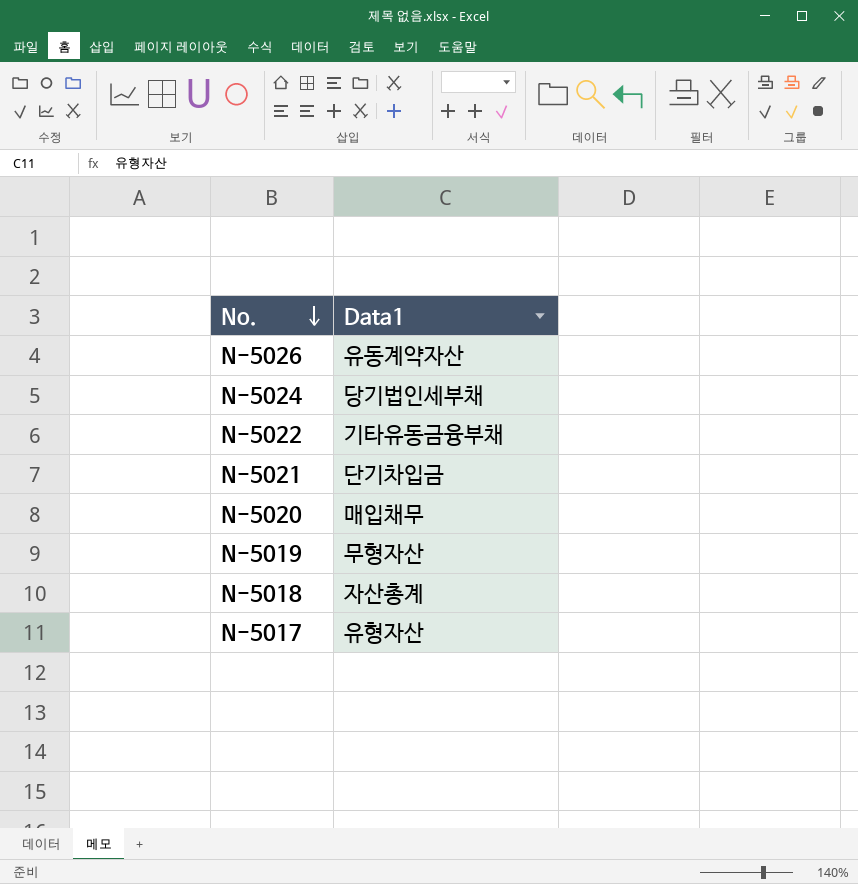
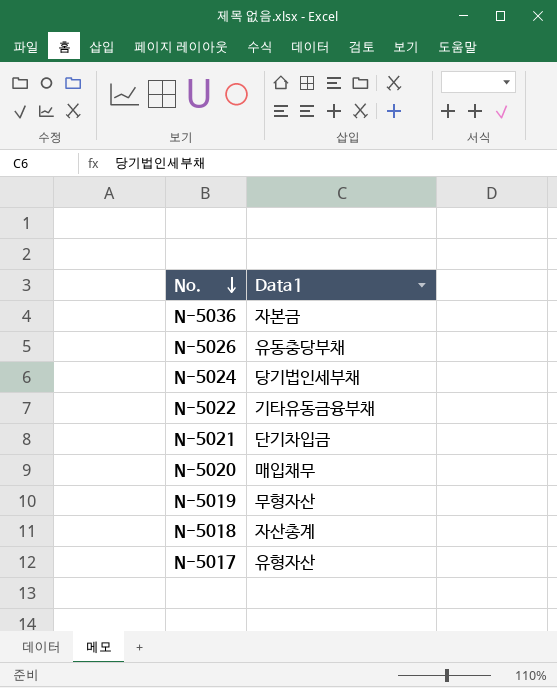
row N-5036: none -> 자본금
N-5026 | Data1: 유동계약자산 -> 유동충당부채

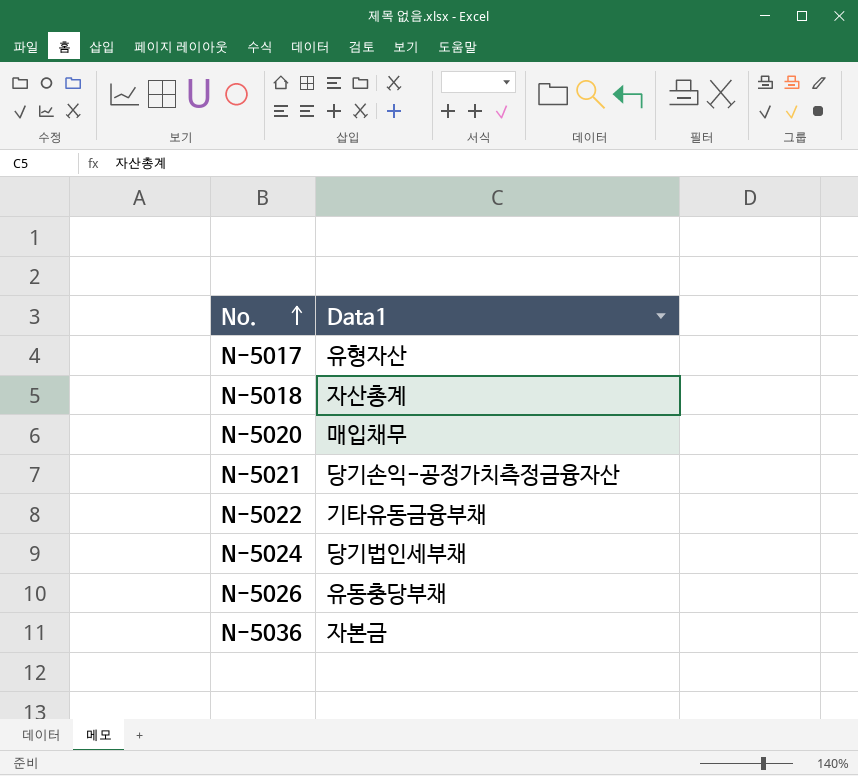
row order: No. descending -> No. ascending
row N-5019: 무형자산 -> none
N-5021 | Data1: 단기차입금 -> 당기손익-공정가치측정금융자산

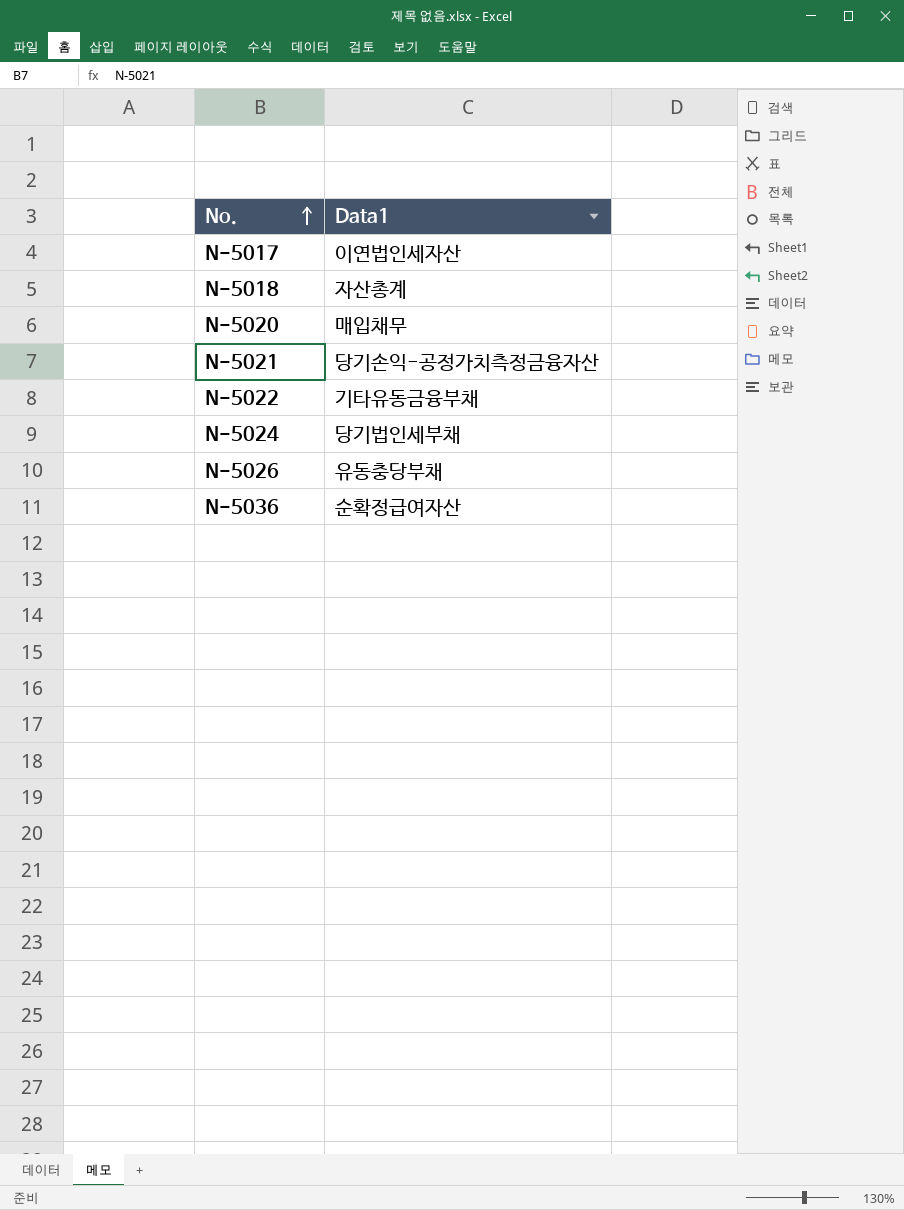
N-5017 | Data1: 유형자산 -> 이연법인세자산
N-5036 | Data1: 자본금 -> 순확정급여자산

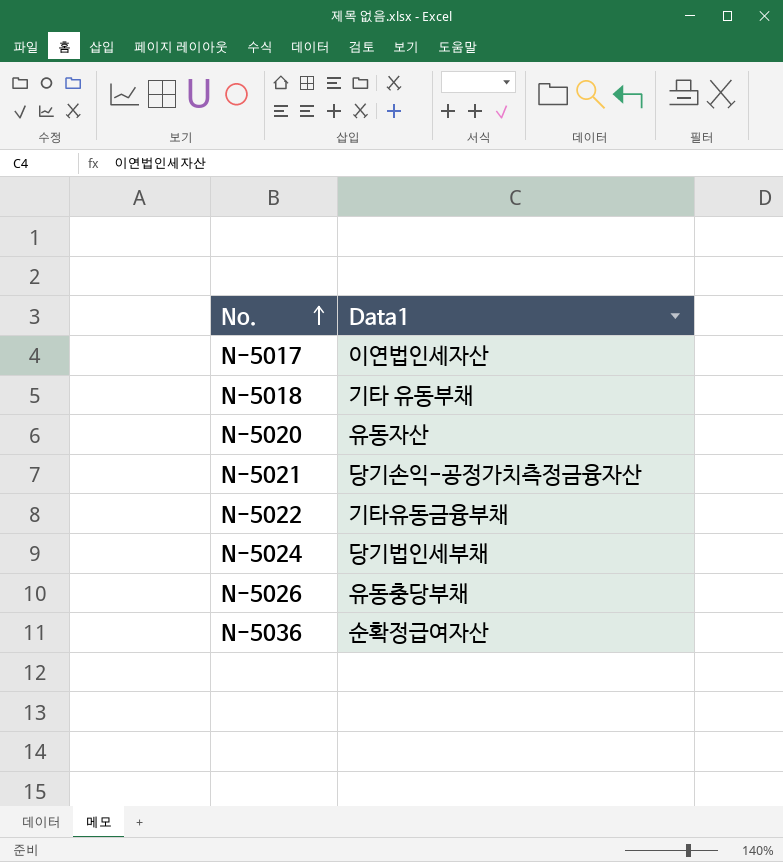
N-5018 | Data1: 자산총계 -> 기타 유동부채
N-5020 | Data1: 매입채무 -> 유동자산

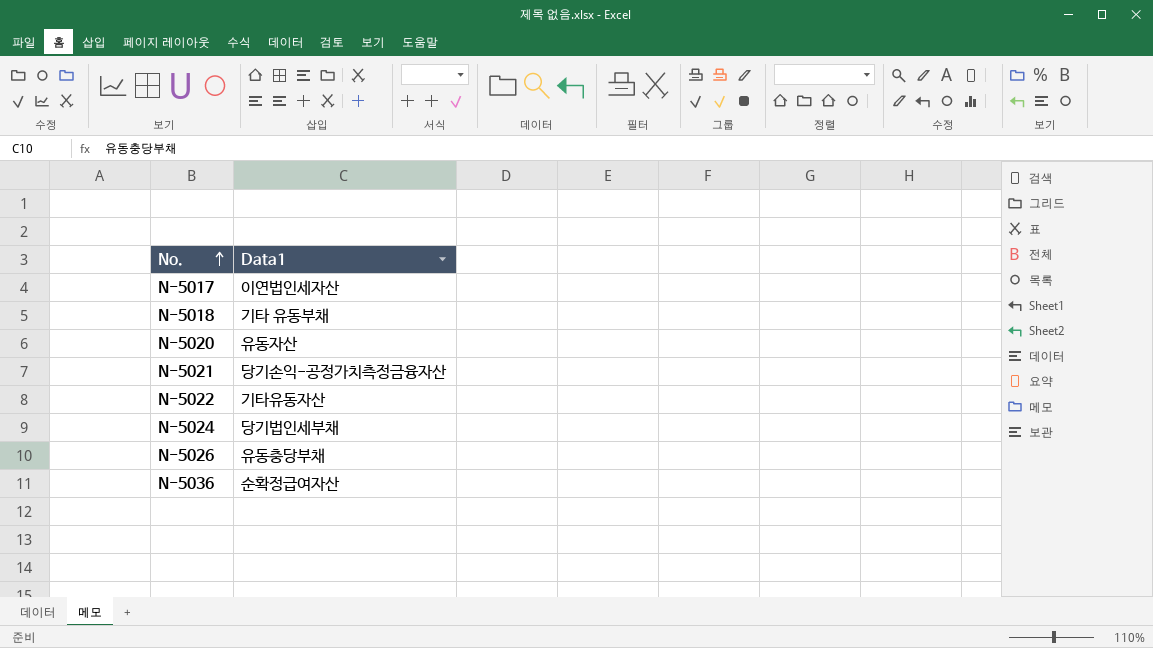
N-5022 | Data1: 기타유동금융부채 -> 기타유동자산

